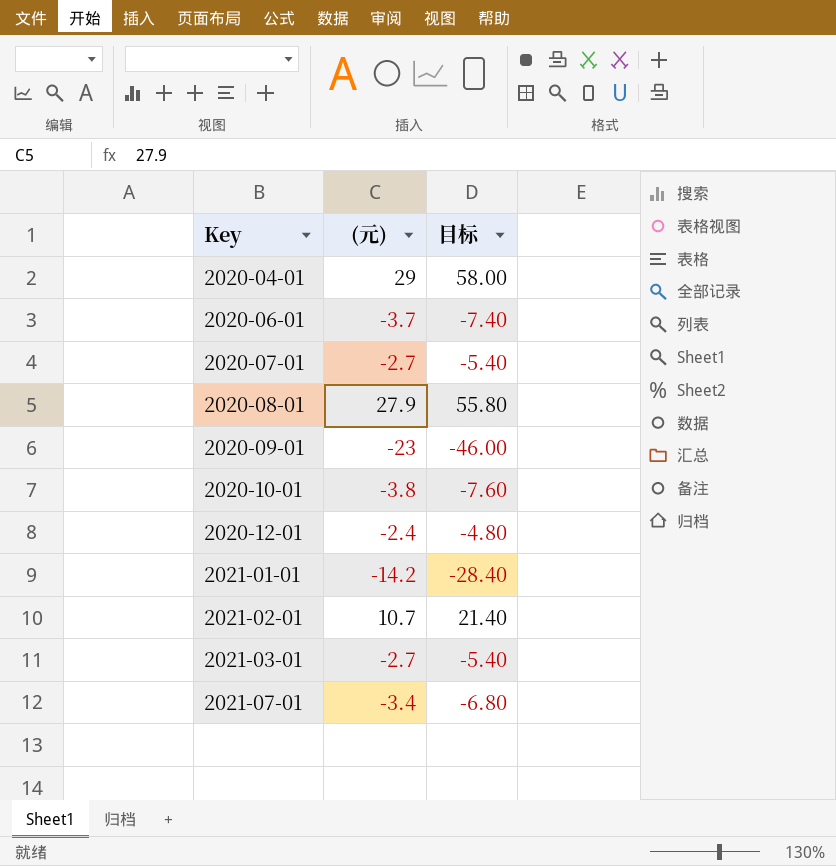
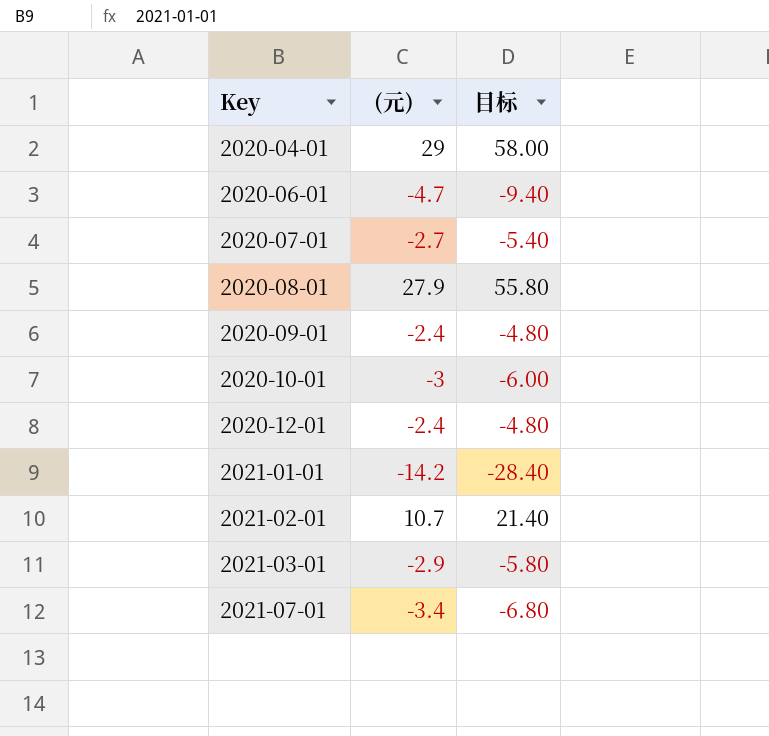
2020-06-01 | (元): -3.7 -> -4.7
2020-06-01 | 目标: -7.40 -> -9.40
2020-09-01 | (元): -23 -> -2.4
2020-09-01 | 目标: -46.00 -> -4.80
2020-10-01 | (元): -3.8 -> -3
2020-10-01 | 目标: -7.60 -> -6.00
2021-03-01 | (元): -2.7 -> -2.9
2021-03-01 | 目标: -5.40 -> -5.80

